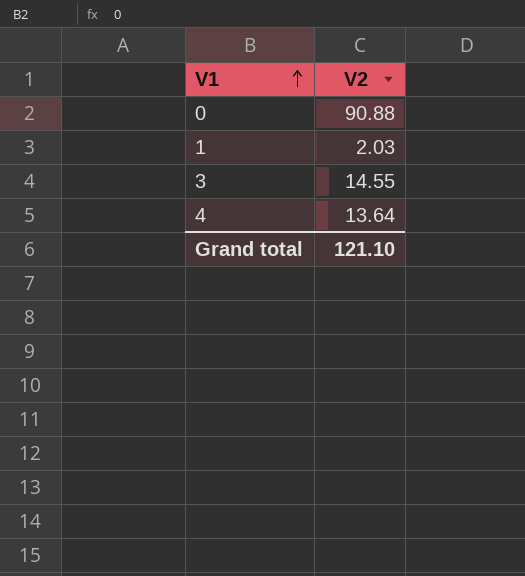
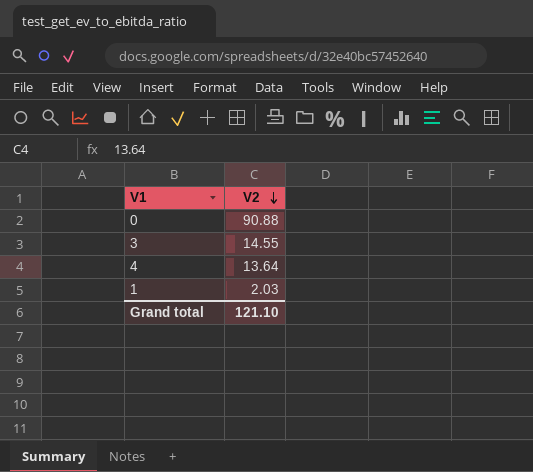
row order: V1 ascending -> V2 descending

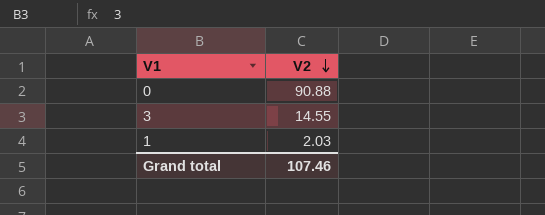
row 4: 13.64 -> none
Grand total | V2: 121.10 -> 107.46

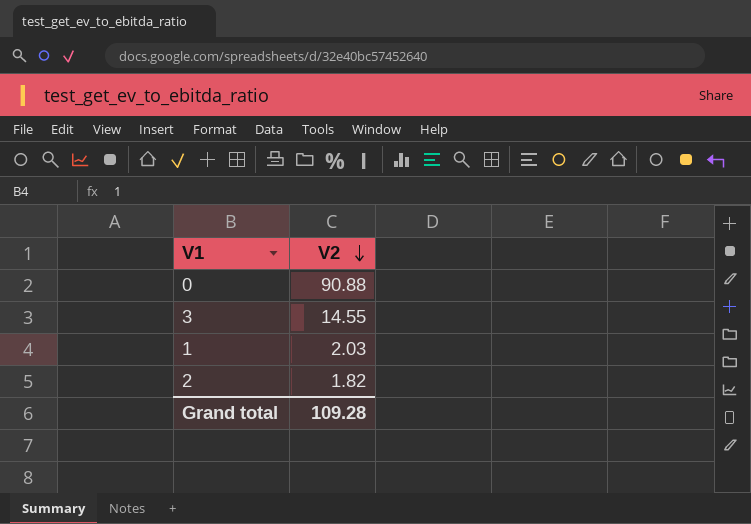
row 2: none -> 1.82
Grand total | V2: 107.46 -> 109.28

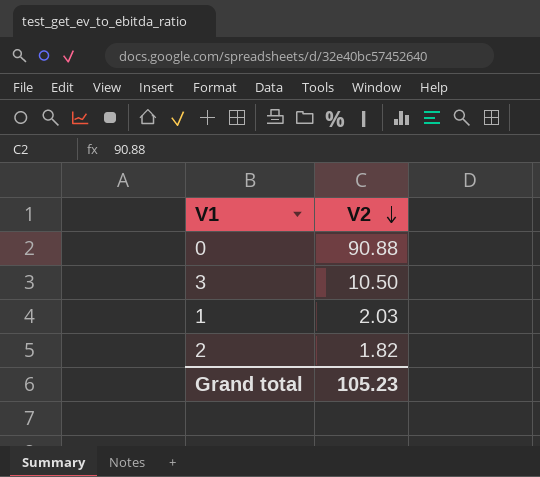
3 | V2: 14.55 -> 10.50
Grand total | V2: 109.28 -> 105.23

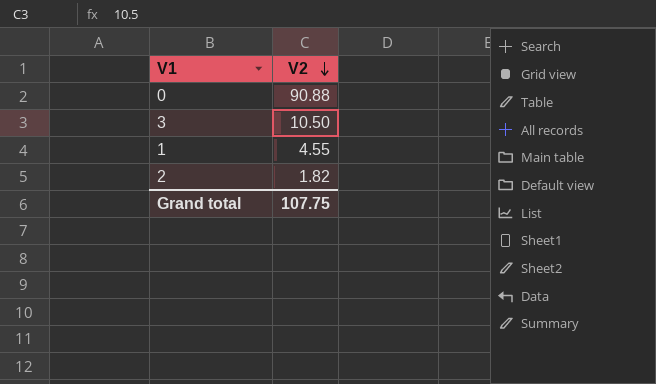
1 | V2: 2.03 -> 4.55
Grand total | V2: 105.23 -> 107.75

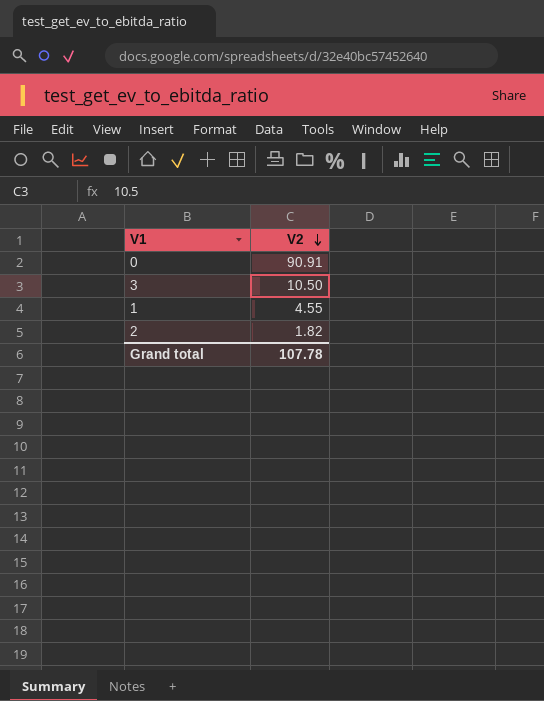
0 | V2: 90.88 -> 90.91
Grand total | V2: 107.75 -> 107.78

